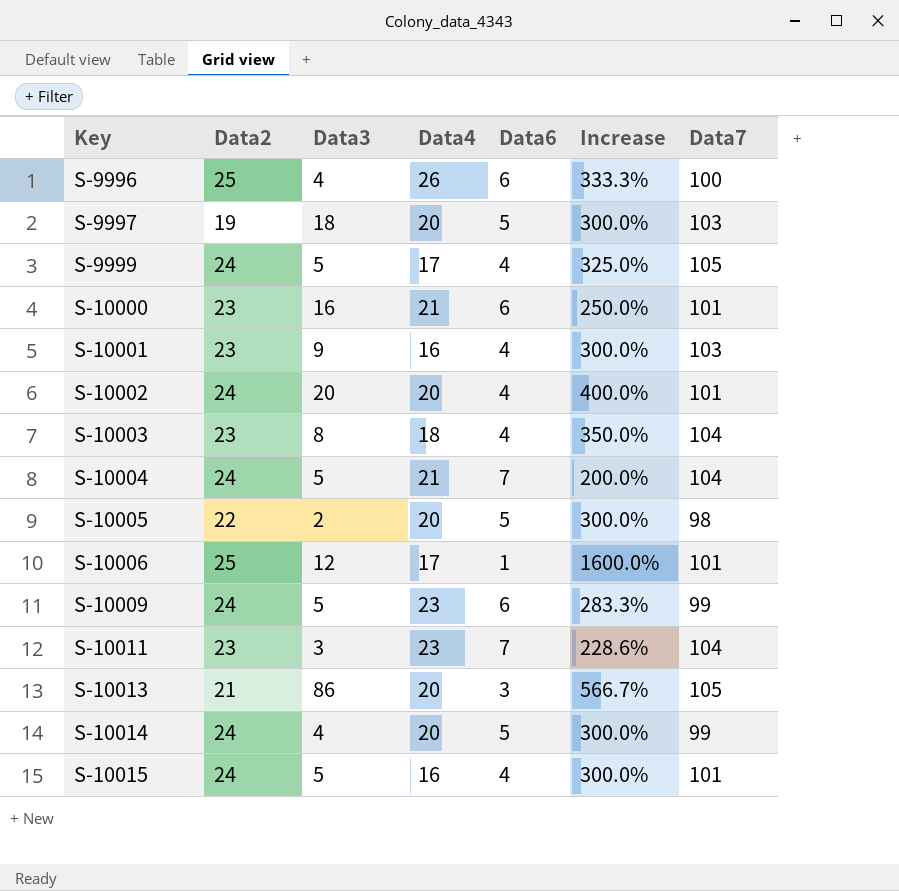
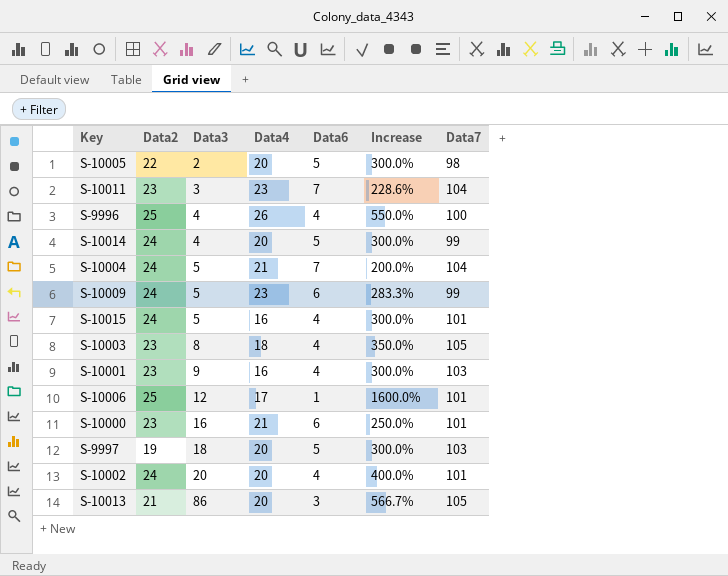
row order: Key ascending -> Data3 ascending
row S-9999: 24 | 5 | 17 | 4 | 325.0% | 105 -> none
S-9996 | Data6: 6 -> 4
S-9996 | Increase: 333.3% -> 550.0%
S-10003 | Data7: 104 -> 105

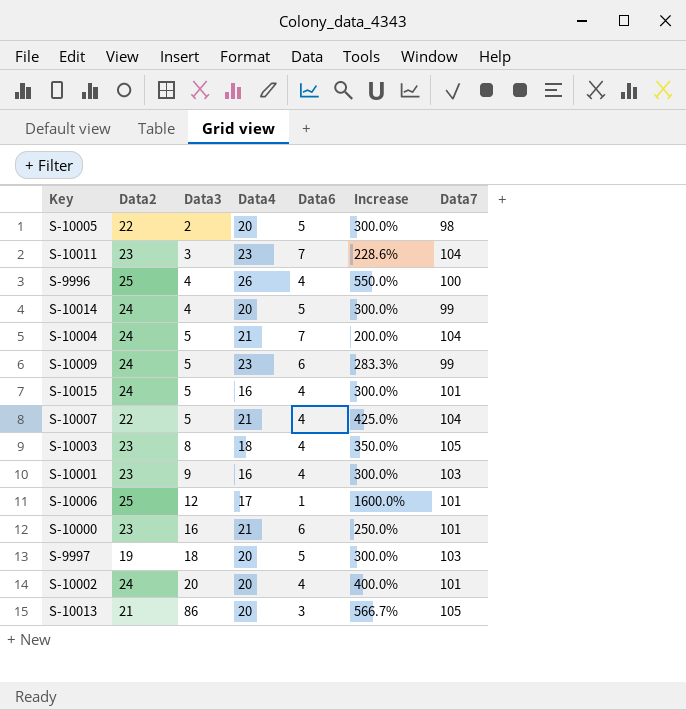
row S-10007: none -> 22 | 5 | 21 | 4 | 425.0% | 104

